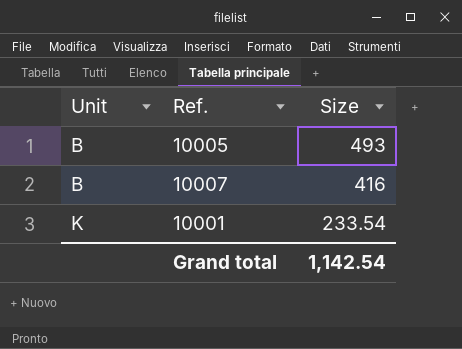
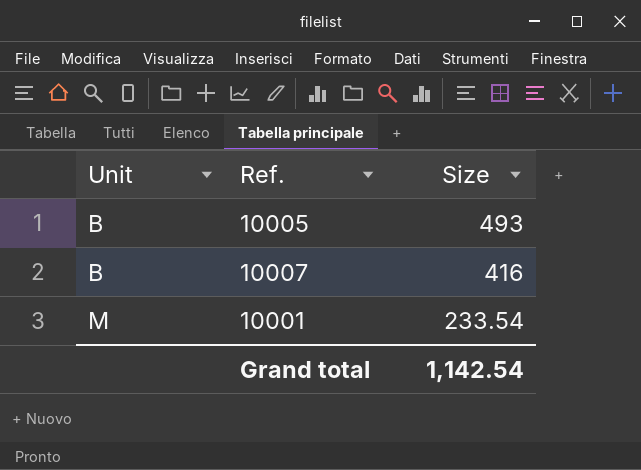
10001 | Unit: K -> M

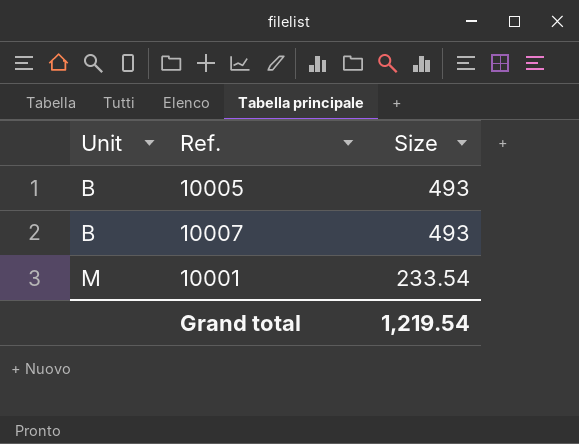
10007 | Size: 416 -> 493
Grand total | Size: 1,142.54 -> 1,219.54

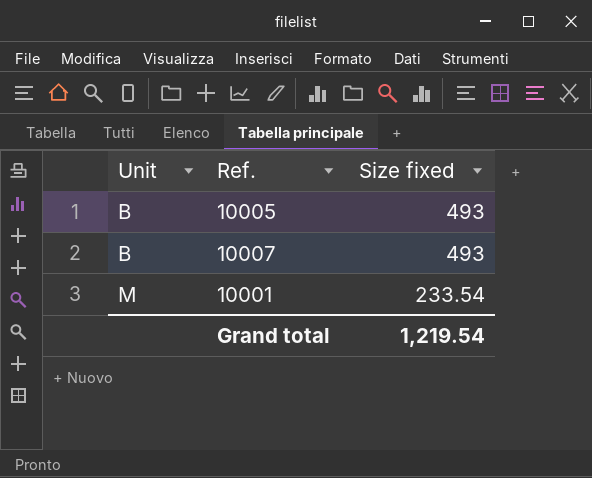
column name: Size -> Size fixed

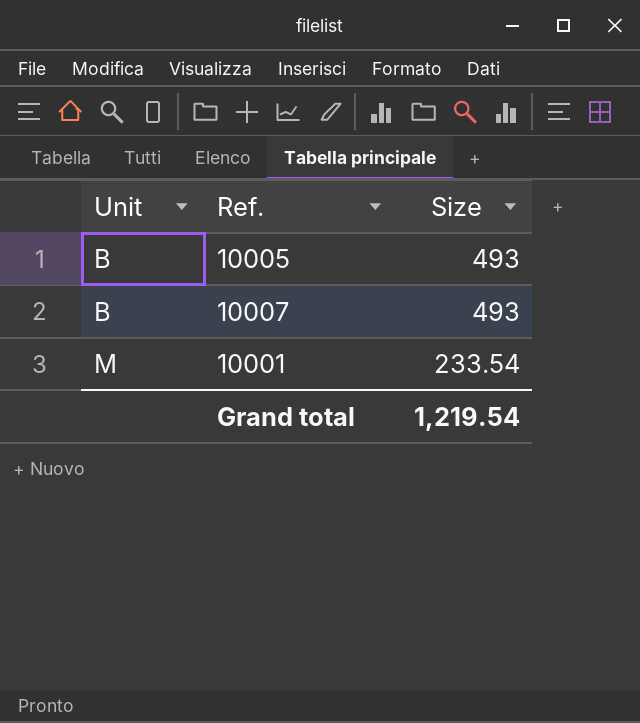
column name: Size fixed -> Size

